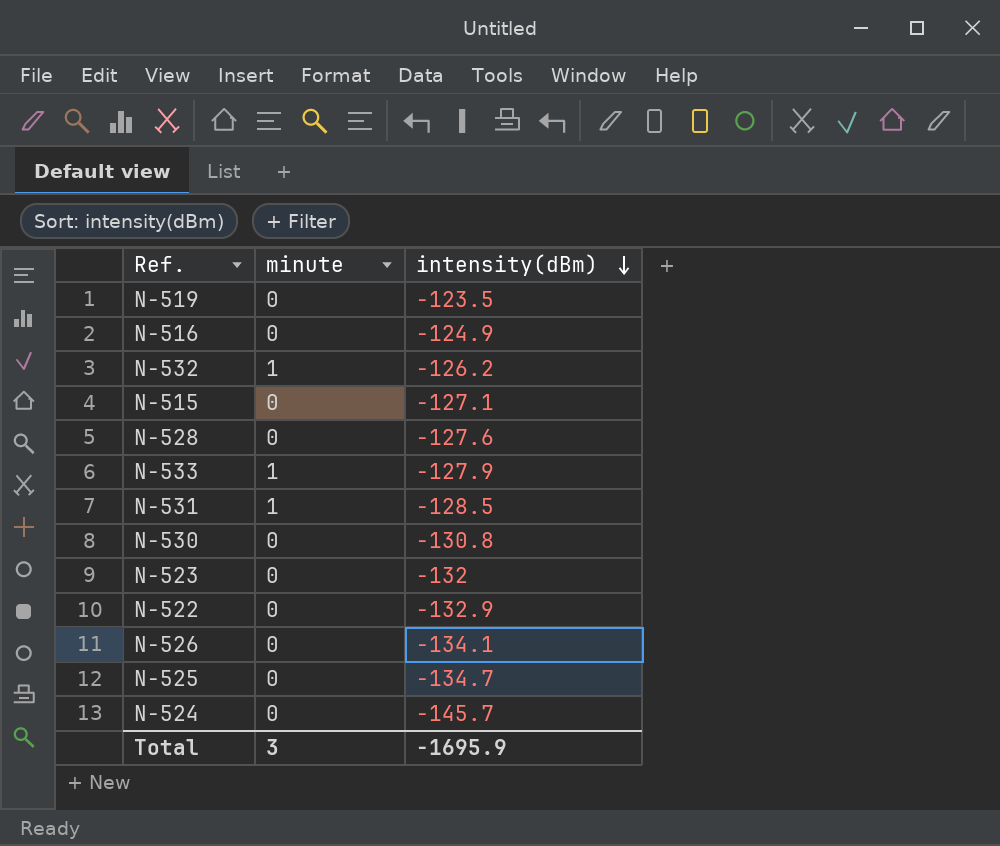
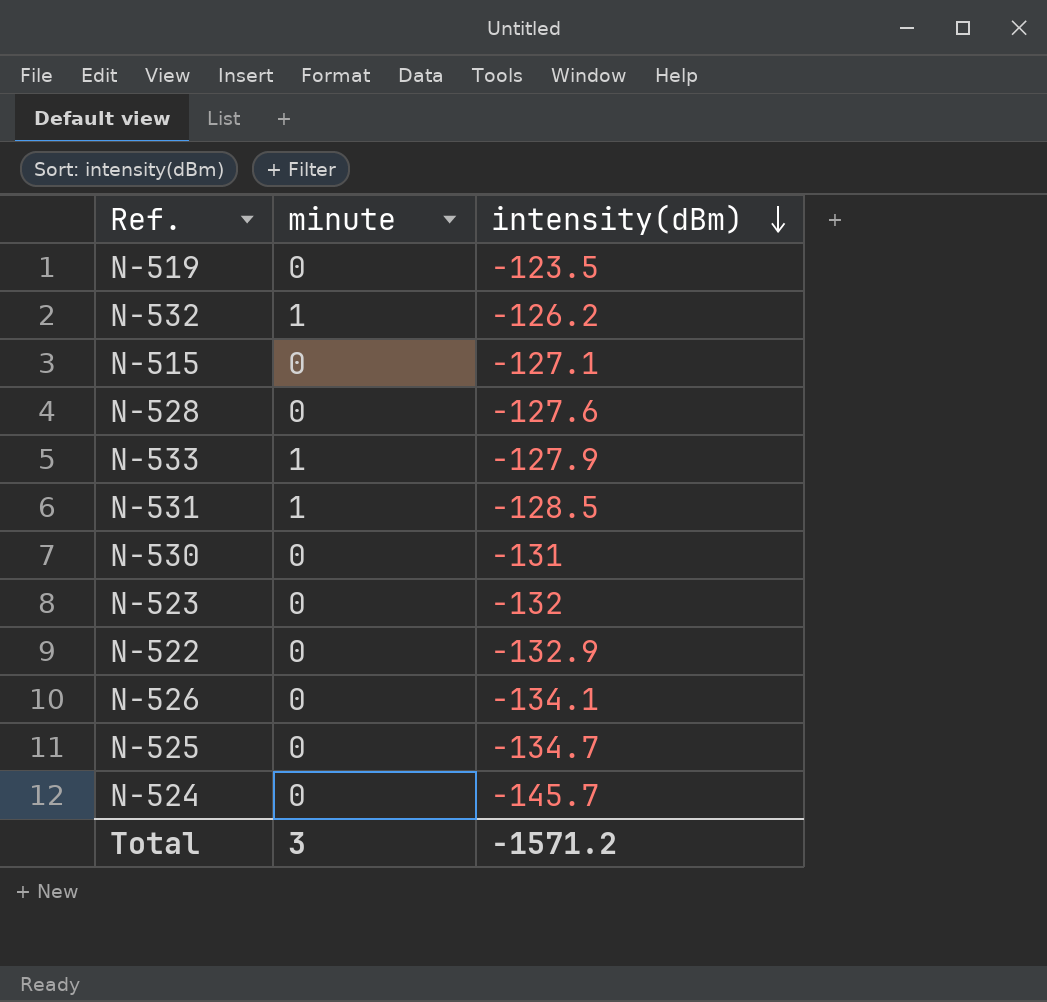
row N-516: 0 | -124.9 -> none
N-530 | intensity(dBm): -130.8 -> -131
Total | intensity(dBm): -1695.9 -> -1571.2

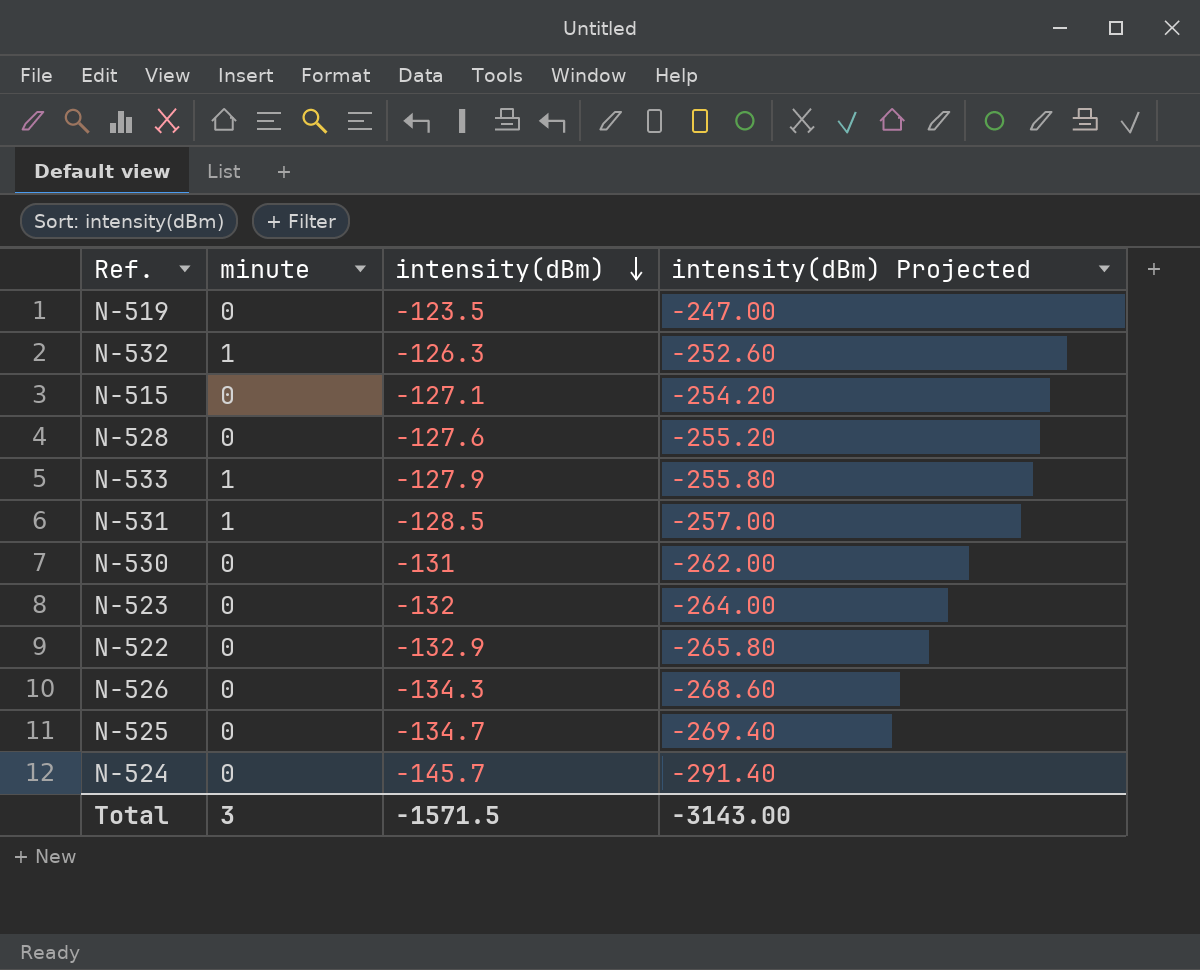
column intensity(dBm) Projected | formula: none -> [intensity(dBm)] * 2
N-532 | intensity(dBm): -126.2 -> -126.3
N-526 | intensity(dBm): -134.1 -> -134.3
Total | intensity(dBm): -1571.2 -> -1571.5

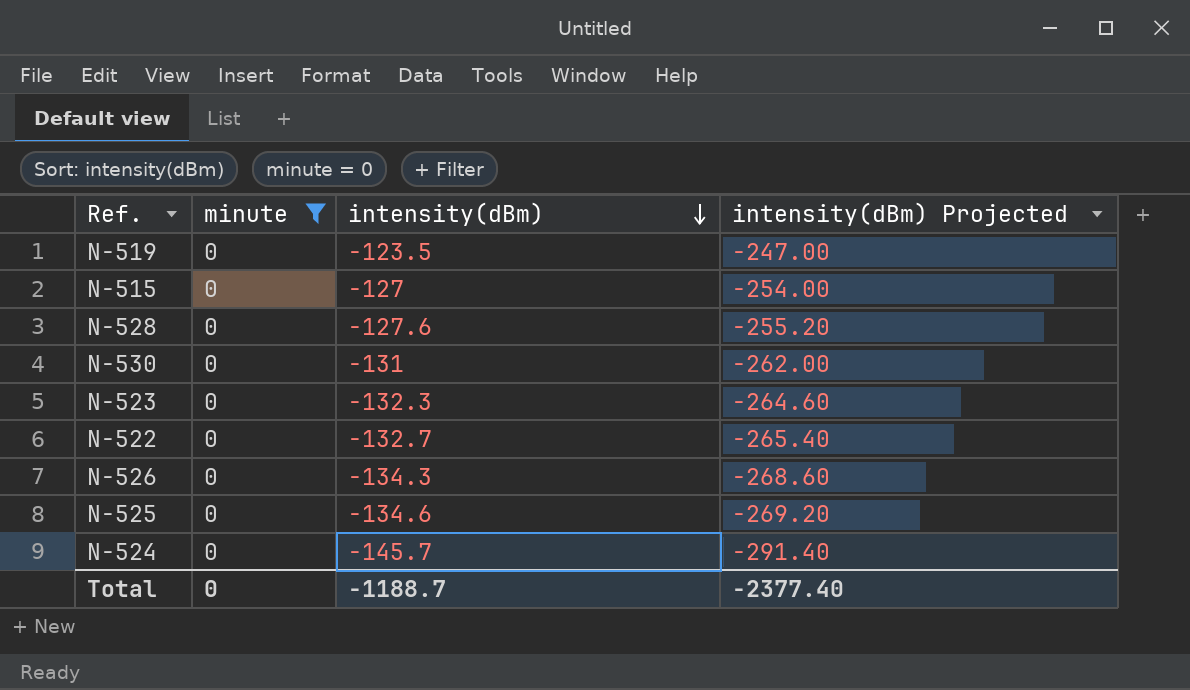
filter: none -> minute = 0
N-515 | intensity(dBm): -127.1 -> -127
N-515 | intensity(dBm) Projected: -254.20 -> -254.00
N-523 | intensity(dBm): -132 -> -132.3
N-523 | intensity(dBm) Projected: -264.00 -> -264.60
N-522 | intensity(dBm): -132.9 -> -132.7
N-522 | intensity(dBm) Projected: -265.80 -> -265.40
N-525 | intensity(dBm): -134.7 -> -134.6
N-525 | intensity(dBm) Projected: -269.40 -> -269.20
Total | minute: 3 -> 0
Total | intensity(dBm): -1571.5 -> -1188.7
Total | intensity(dBm) Projected: -3143.00 -> -2377.40

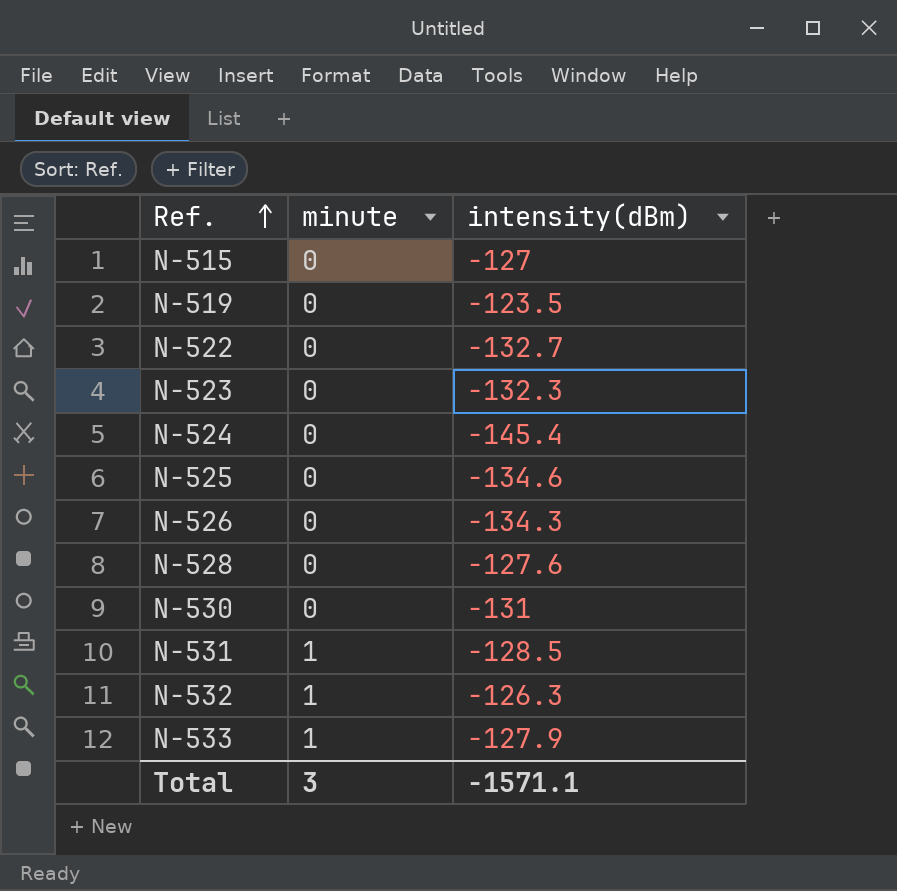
filter: minute = 0 -> none
row order: intensity(dBm) descending -> Ref. ascending
column intensity(dBm) Projected | formula: [intensity(dBm)] * 2 -> none
N-524 | intensity(dBm): -145.7 -> -145.4
Total | minute: 0 -> 3
Total | intensity(dBm): -1188.7 -> -1571.1

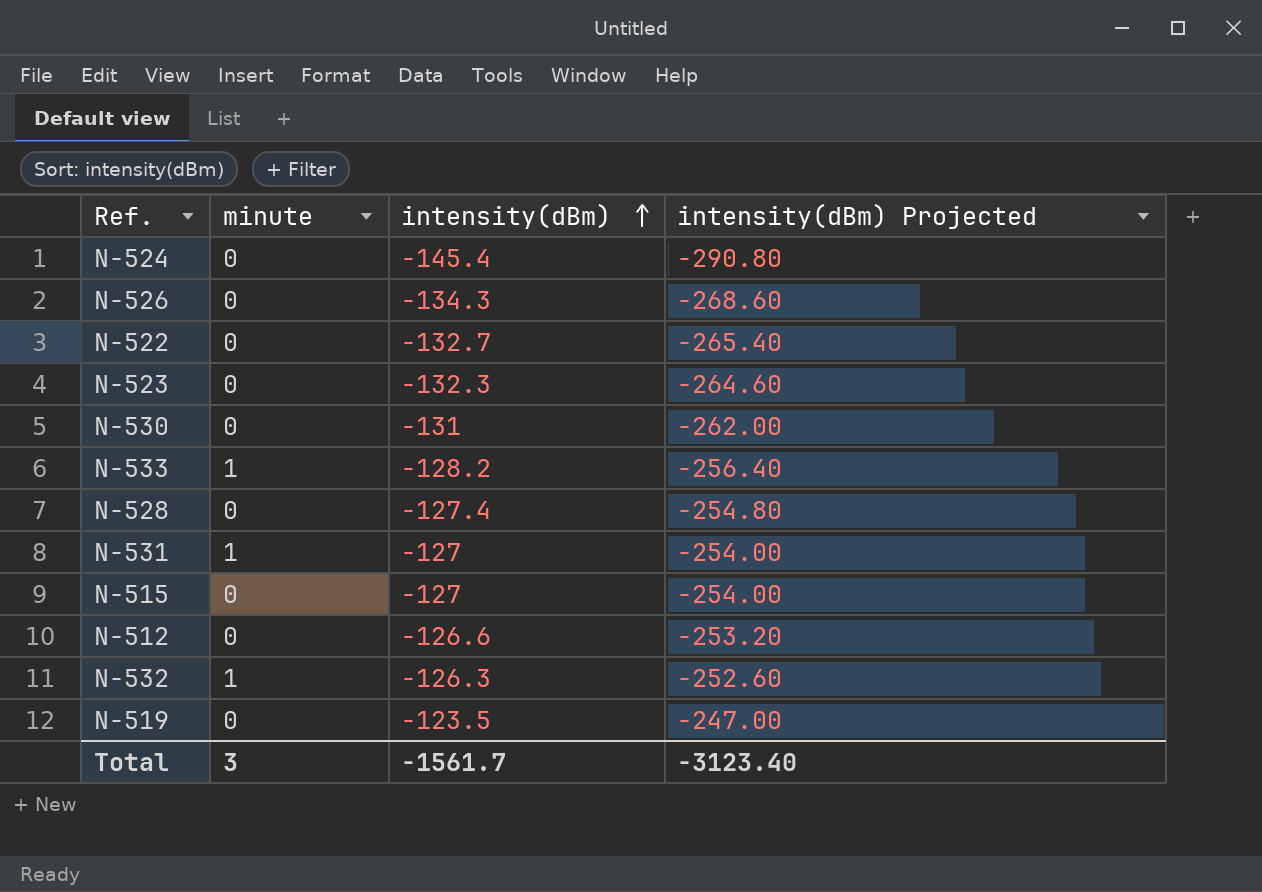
row order: Ref. ascending -> intensity(dBm) ascending
column intensity(dBm) Projected | formula: none -> [intensity(dBm)] * 2
row N-525: 0 | -134.6 -> none
N-533 | intensity(dBm): -127.9 -> -128.2
N-528 | intensity(dBm): -127.6 -> -127.4
N-531 | intensity(dBm): -128.5 -> -127
row N-512: none -> 0 | -126.6 | -253.20
Total | intensity(dBm): -1571.1 -> -1561.7

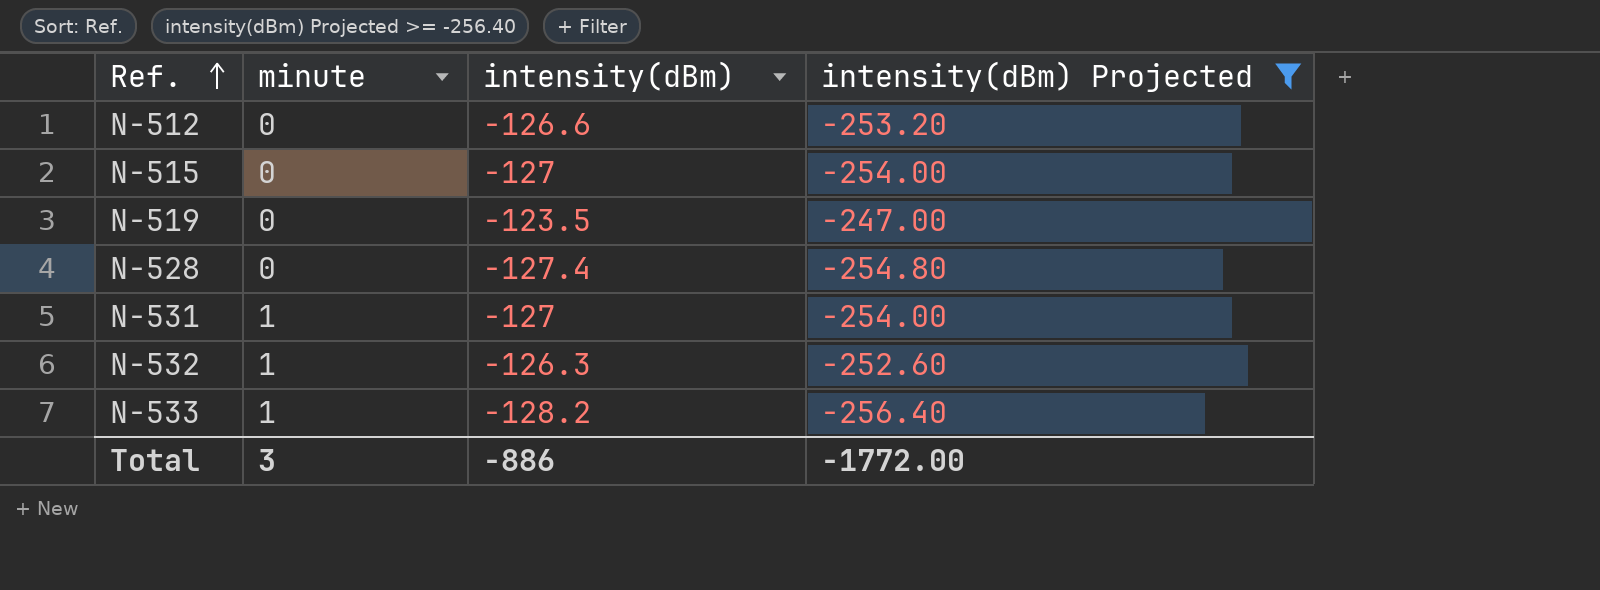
filter: none -> intensity(dBm) Projected >= -256.40
row order: intensity(dBm) ascending -> Ref. ascending
Total | intensity(dBm): -1561.7 -> -886
Total | intensity(dBm) Projected: -3123.40 -> -1772.00

